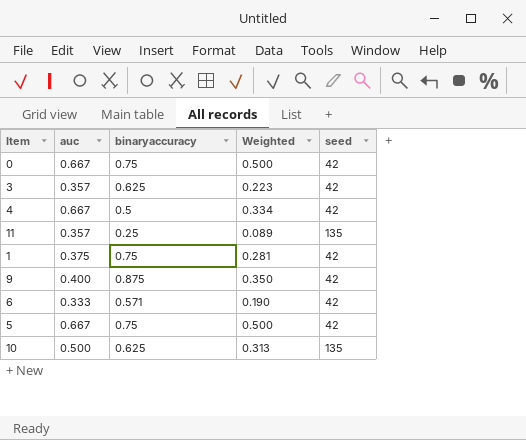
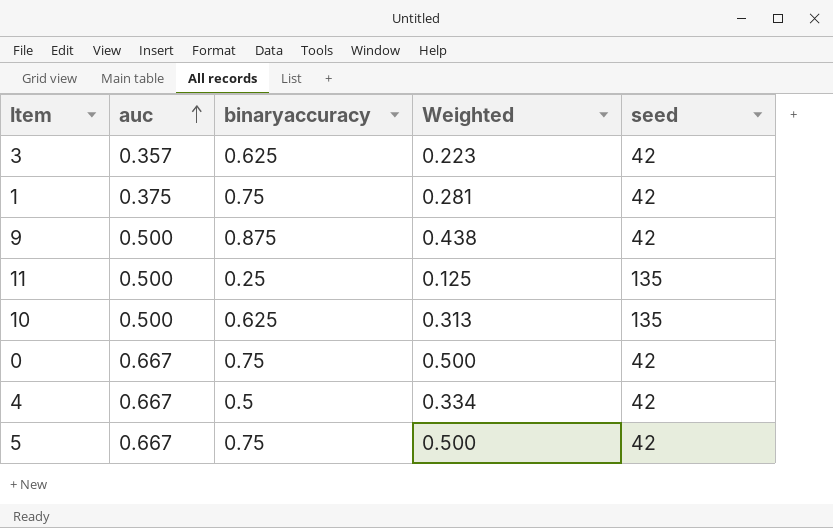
row order: none -> auc ascending
row 6: 0.333 | 0.571 | 0.190 | 42 -> none
9 | auc: 0.400 -> 0.500
9 | Weighted: 0.350 -> 0.438
11 | auc: 0.357 -> 0.500
11 | Weighted: 0.089 -> 0.125

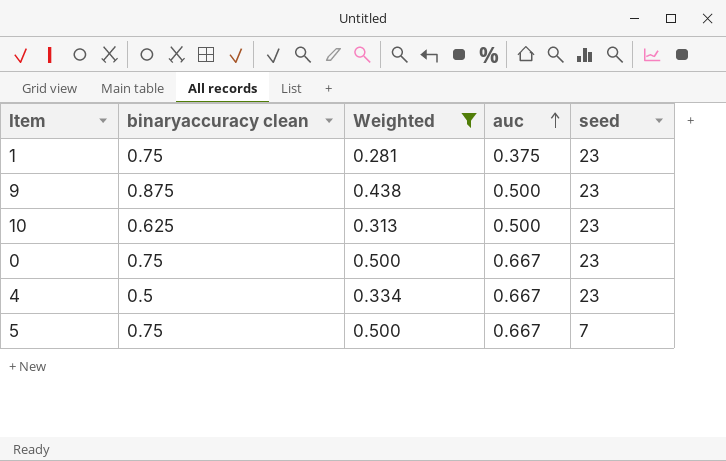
filter: none -> Weighted >= 0.281
column name: binaryaccuracy -> binaryaccuracy clean
column auc | position: 2 -> 4
1 | seed: 42 -> 23
9 | seed: 42 -> 23
10 | seed: 135 -> 23
0 | seed: 42 -> 23
4 | seed: 42 -> 23
5 | seed: 42 -> 7

